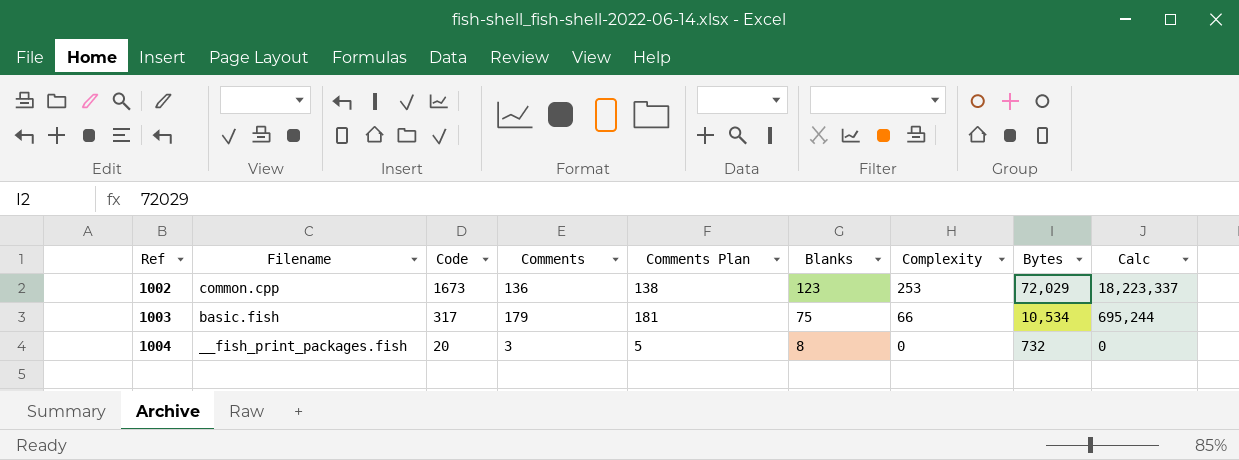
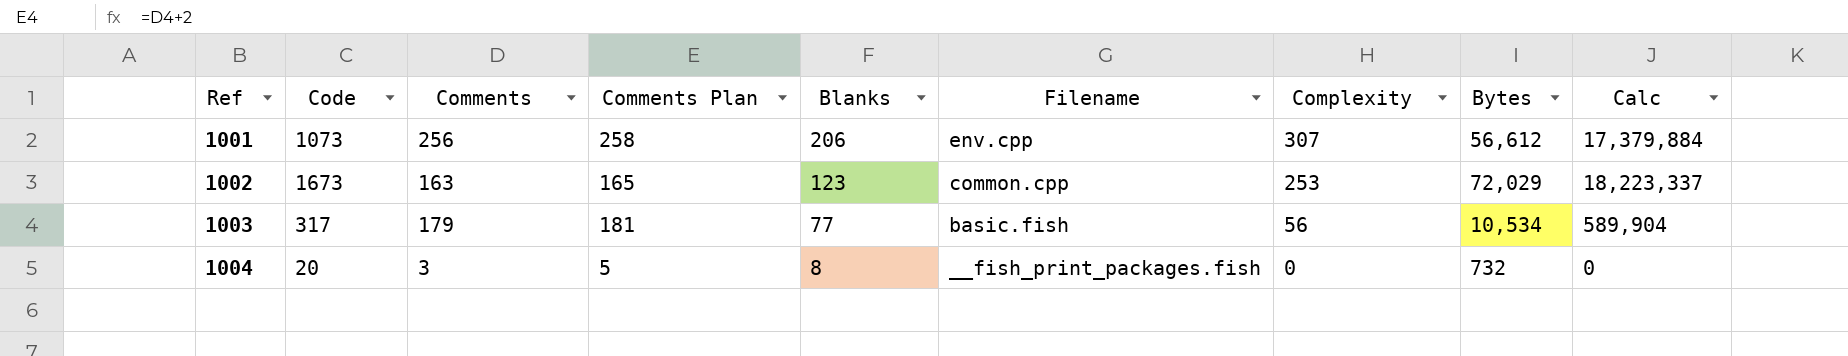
column Filename | position: 2 -> 6
row 1001: none -> 1073 | 256 | 258 | 206 | env.cpp | 307 | 56,612 | 17,379,884
1002 | Comments: 136 -> 163
1002 | Comments Plan: 138 -> 165
1003 | Blanks: 75 -> 77
1003 | Complexity: 66 -> 56
1003 | Calc: 695,244 -> 589,904

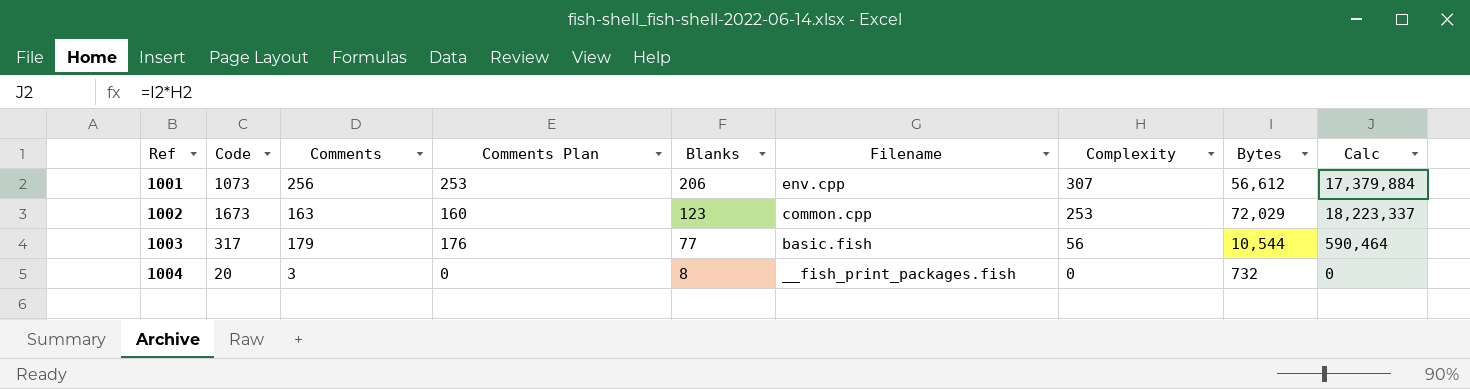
column Comments Plan | formula: [Comments] + 2 -> [Comments] - 3
1003 | Bytes: 10,534 -> 10,544
1003 | Calc: 589,904 -> 590,464

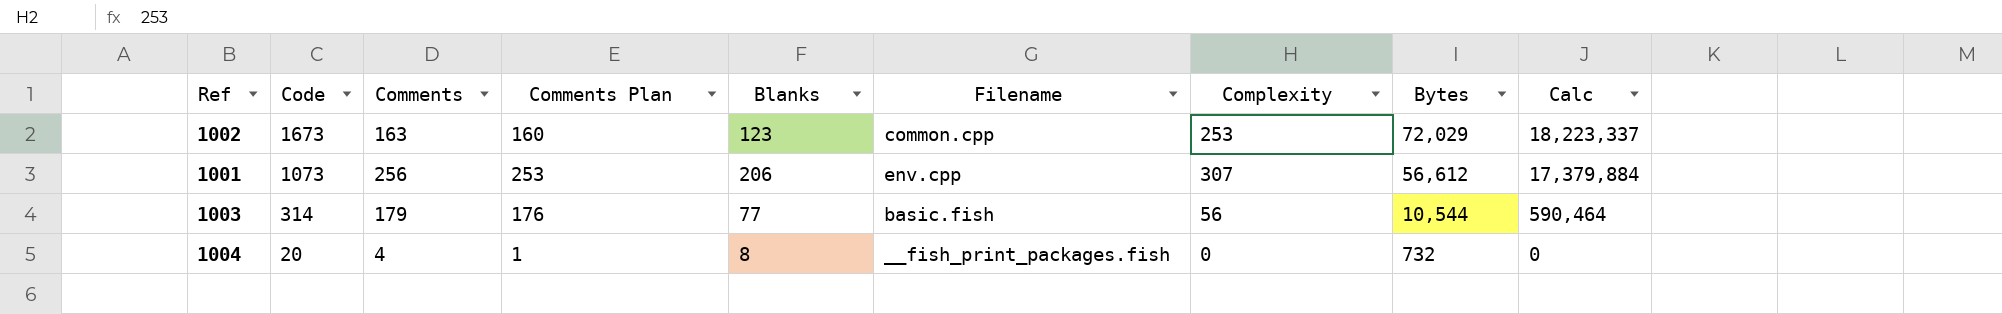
row order: Ref ascending -> Code descending
1003 | Code: 317 -> 314
1004 | Comments: 3 -> 4
1004 | Comments Plan: 0 -> 1

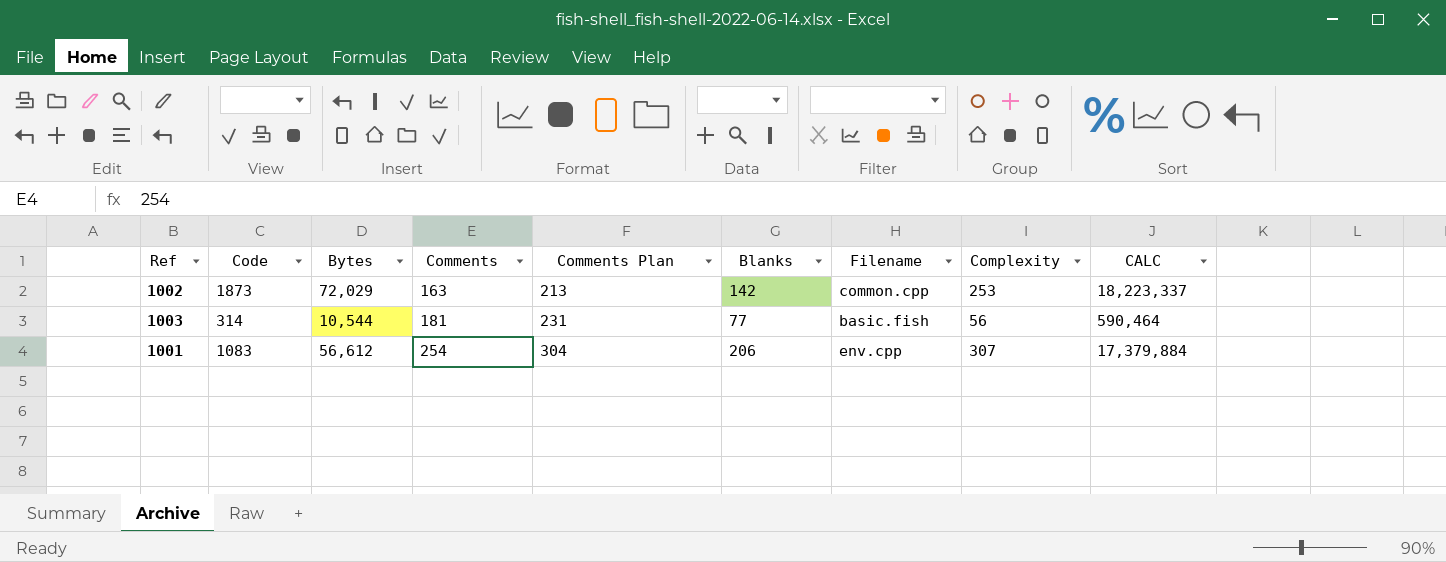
row order: Code descending -> Comments ascending
column Bytes | position: 8 -> 3
column Comments Plan | formula: [Comments] - 3 -> [Comments] + 50
column name: Calc -> CALC
row 1004: 20 | 4 | 1 | 8 | __fish_print_packages.fish | 0 | 732 | 0 -> none
1002 | Code: 1673 -> 1873
1002 | Blanks: 123 -> 142
1003 | Comments: 179 -> 181
1001 | Code: 1073 -> 1083
1001 | Comments: 256 -> 254

